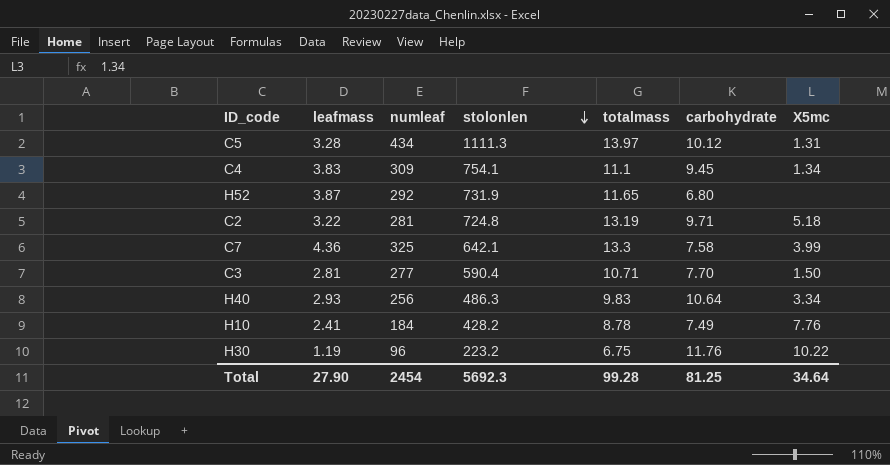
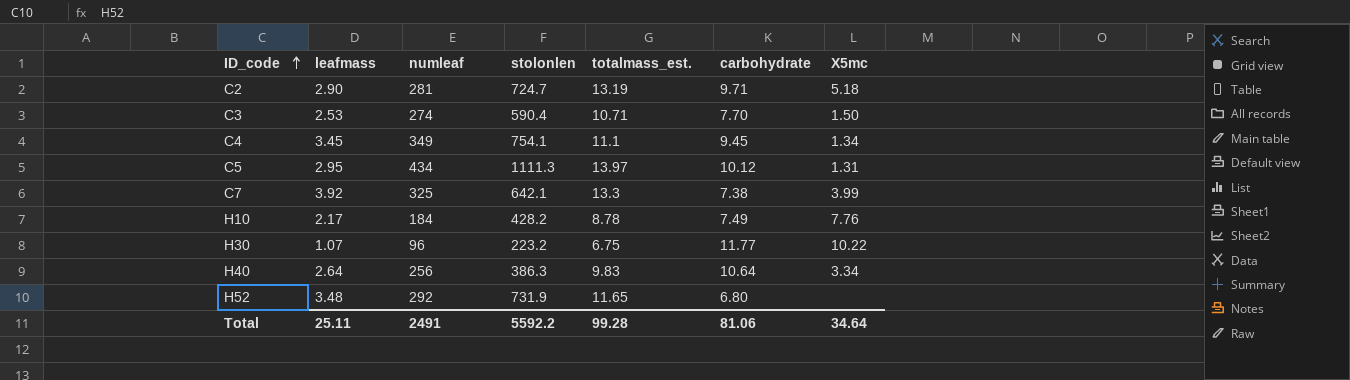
row order: stolonlen descending -> ID_code ascending
column name: totalmass -> totalmass_est.
C2 | leafmass: 3.22 -> 2.90
C2 | stolonlen: 724.8 -> 724.7
C3 | leafmass: 2.81 -> 2.53
C3 | numleaf: 277 -> 274
C4 | leafmass: 3.83 -> 3.45
C4 | numleaf: 309 -> 349
C5 | leafmass: 3.28 -> 2.95
C7 | leafmass: 4.36 -> 3.92
C7 | carbohydrate: 7.58 -> 7.38
H10 | leafmass: 2.41 -> 2.17
H30 | leafmass: 1.19 -> 1.07
H30 | carbohydrate: 11.76 -> 11.77
H40 | leafmass: 2.93 -> 2.64
H40 | stolonlen: 486.3 -> 386.3
H52 | leafmass: 3.87 -> 3.48
Total | leafmass: 27.90 -> 25.11
Total | numleaf: 2454 -> 2491
Total | stolonlen: 5692.3 -> 5592.2
Total | carbohydrate: 81.25 -> 81.06

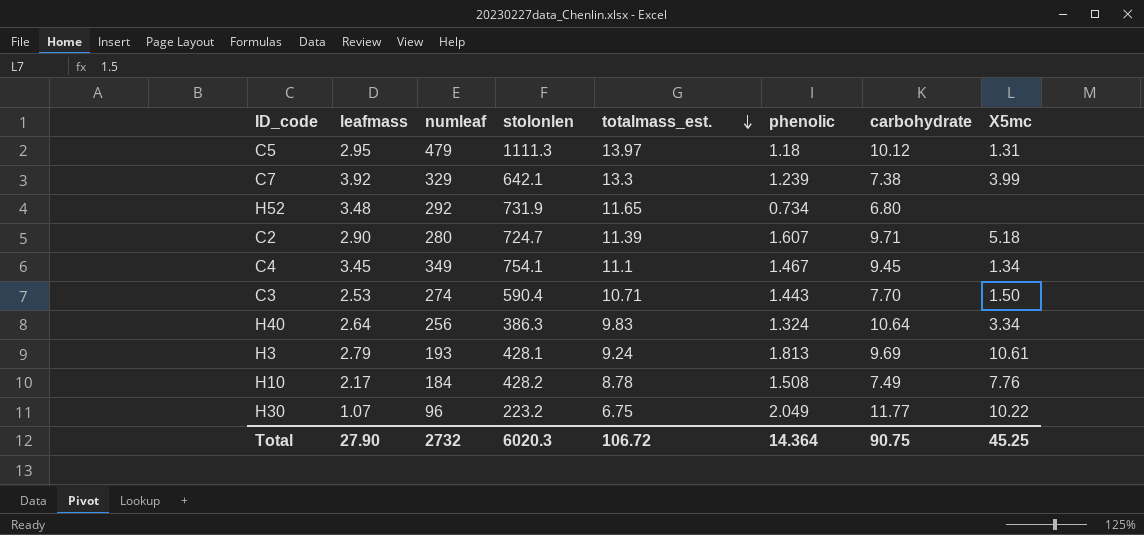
row order: ID_code ascending -> totalmass_est. descending
column phenolic | position: none -> 6
C5 | numleaf: 434 -> 479
C7 | numleaf: 325 -> 329
C2 | numleaf: 281 -> 280
C2 | totalmass_est.: 13.19 -> 11.39
row H3: none -> 2.79 | 193 | 428.1 | 9.24 | 1.813 | 9.69 | 10.61
Total | leafmass: 25.11 -> 27.90
Total | numleaf: 2491 -> 2732
Total | stolonlen: 5592.2 -> 6020.3
Total | totalmass_est.: 99.28 -> 106.72
Total | carbohydrate: 81.06 -> 90.75
Total | X5mc: 34.64 -> 45.25

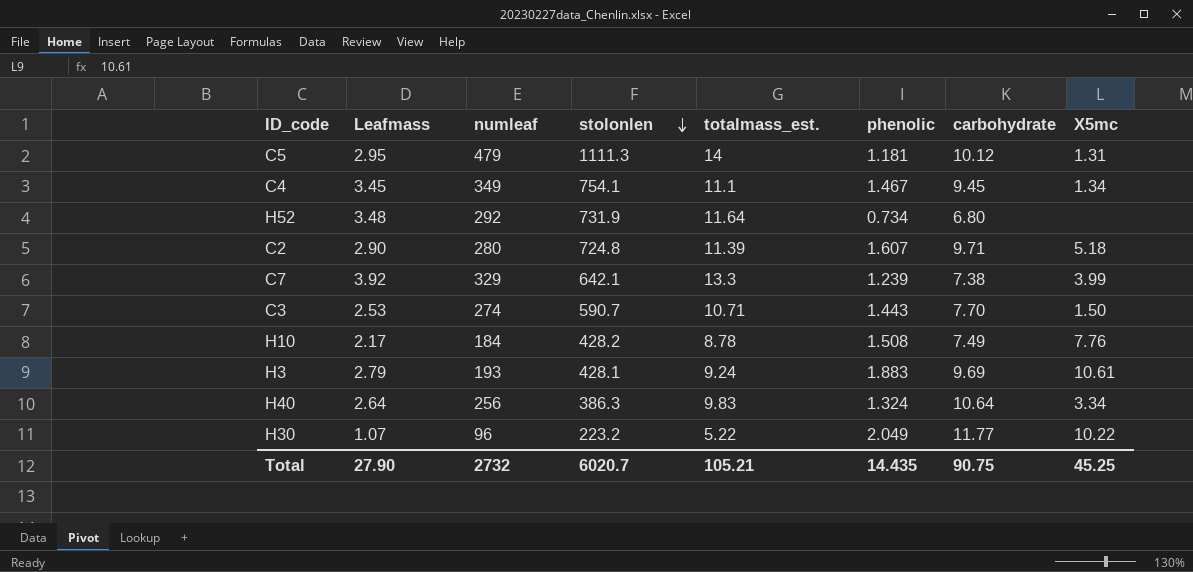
row order: totalmass_est. descending -> stolonlen descending
column name: leafmass -> Leafmass
C5 | totalmass_est.: 13.97 -> 14
C5 | phenolic: 1.18 -> 1.181
H52 | totalmass_est.: 11.65 -> 11.64
C2 | stolonlen: 724.7 -> 724.8
C3 | stolonlen: 590.4 -> 590.7
H3 | phenolic: 1.813 -> 1.883
H30 | totalmass_est.: 6.75 -> 5.22
Total | stolonlen: 6020.3 -> 6020.7
Total | totalmass_est.: 106.72 -> 105.21
Total | phenolic: 14.364 -> 14.435

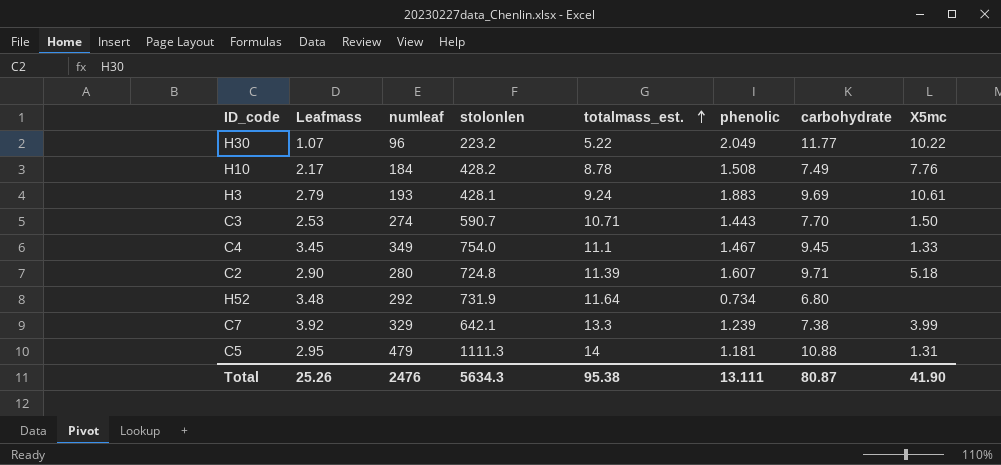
row order: stolonlen descending -> totalmass_est. ascending
row H40: 2.64 | 256 | 386.3 | 9.83 | 1.324 | 10.64 | 3.34 -> none
C4 | stolonlen: 754.1 -> 754.0
C4 | X5mc: 1.34 -> 1.33
C5 | carbohydrate: 10.12 -> 10.88
Total | Leafmass: 27.90 -> 25.26
Total | numleaf: 2732 -> 2476
Total | stolonlen: 6020.7 -> 5634.3
Total | totalmass_est.: 105.21 -> 95.38
Total | phenolic: 14.435 -> 13.111
Total | carbohydrate: 90.75 -> 80.87
Total | X5mc: 45.25 -> 41.90

